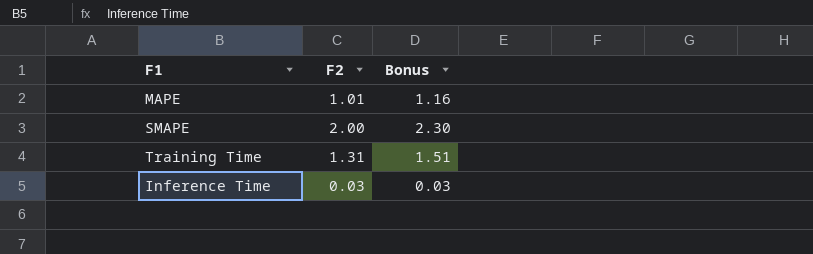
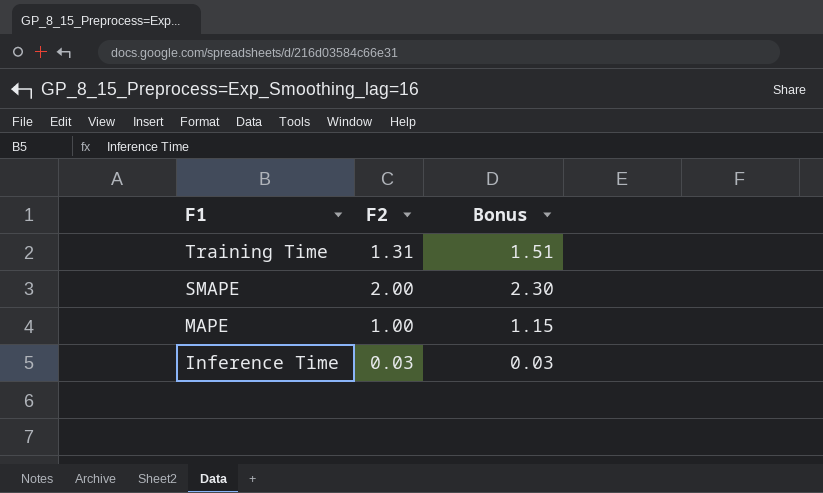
row order: none -> F1 descending
MAPE | F2: 1.01 -> 1.00
MAPE | Bonus: 1.16 -> 1.15

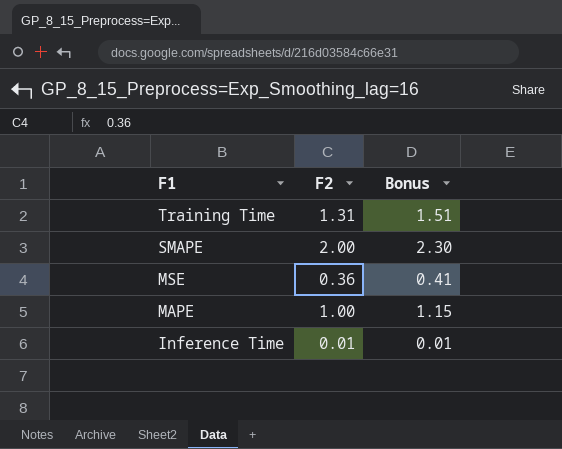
row MSE: none -> 0.36 | 0.41
Inference Time | F2: 0.03 -> 0.01
Inference Time | Bonus: 0.03 -> 0.01

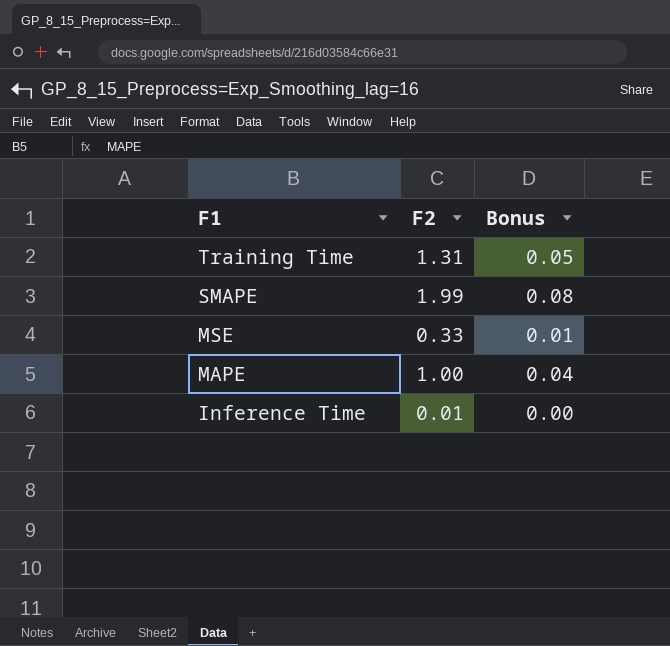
column Bonus | formula: [F2] * 1.15 -> [F2] * 0.04
SMAPE | F2: 2.00 -> 1.99
MSE | F2: 0.36 -> 0.33

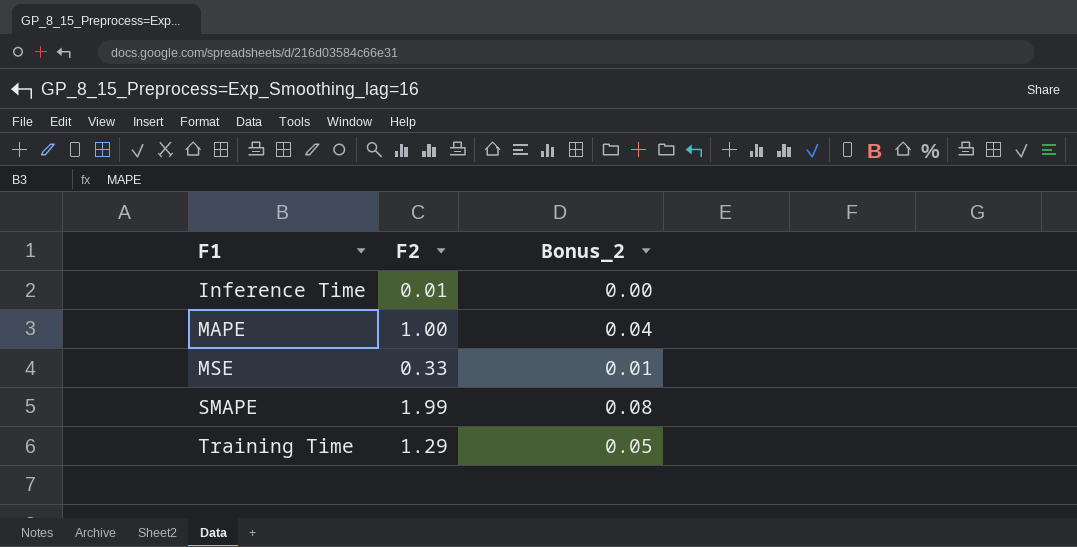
row order: F1 descending -> F1 ascending
column name: Bonus -> Bonus_2
Training Time | F2: 1.31 -> 1.29

